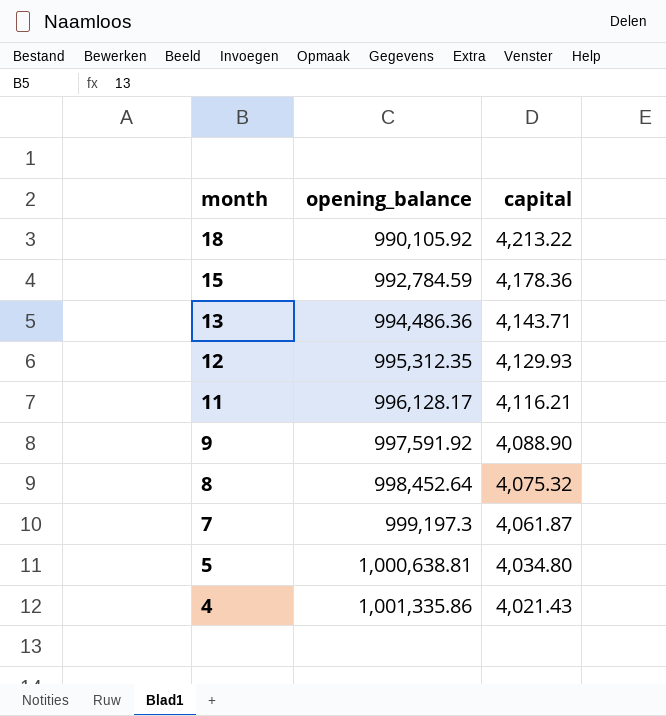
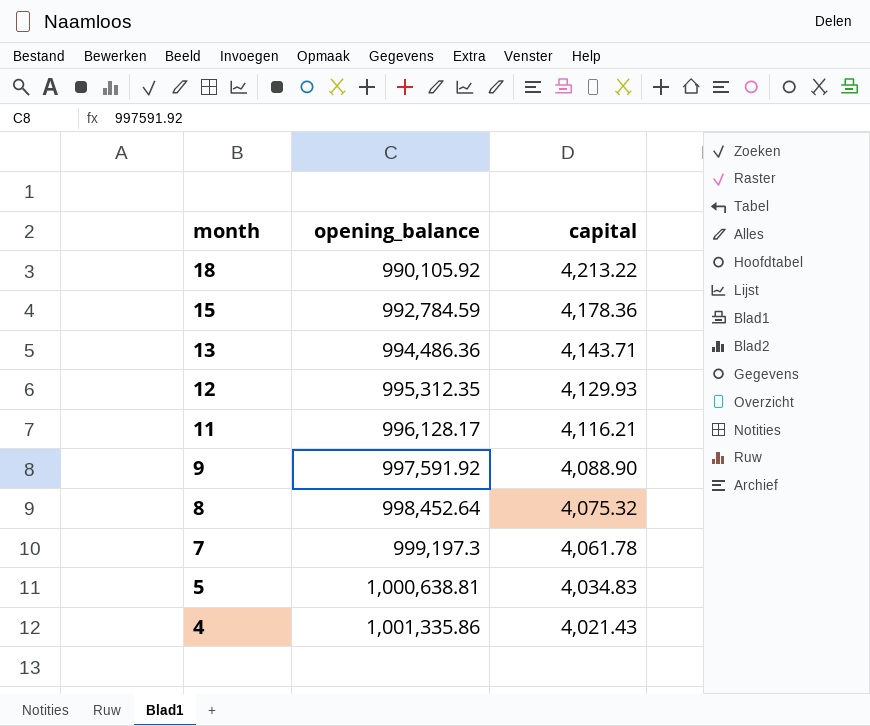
7 | capital: 4,061.87 -> 4,061.78
5 | capital: 4,034.80 -> 4,034.83

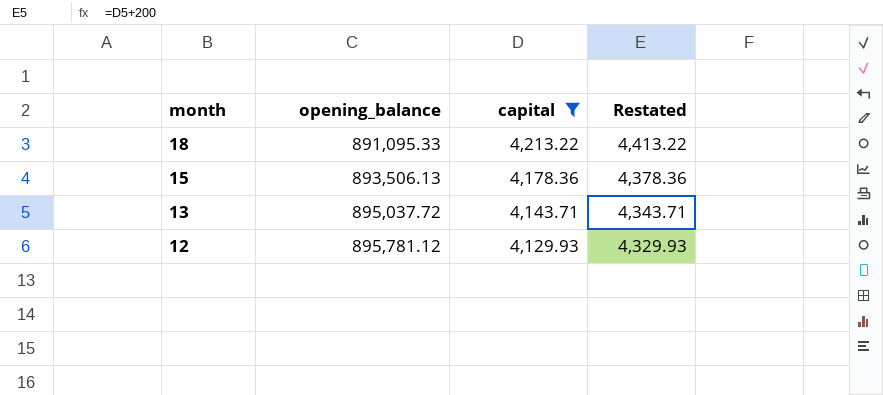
filter: none -> capital >= 4,129.93
column Restated | formula: none -> [capital] + 200
18 | opening_balance: 990,105.92 -> 891,095.33
15 | opening_balance: 992,784.59 -> 893,506.13
13 | opening_balance: 994,486.36 -> 895,037.72
12 | opening_balance: 995,312.35 -> 895,781.12

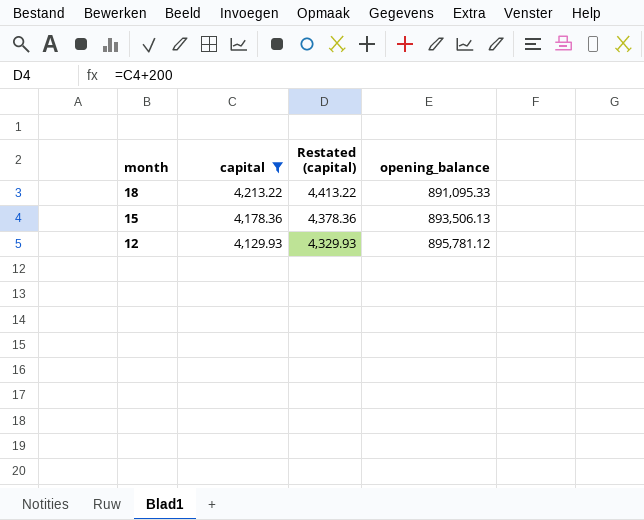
column name: Restated -> Restated (capital)
column opening_balance | position: 2 -> 4
row 13: 895,037.72 | 4,143.71 | 4,343.71 -> none

